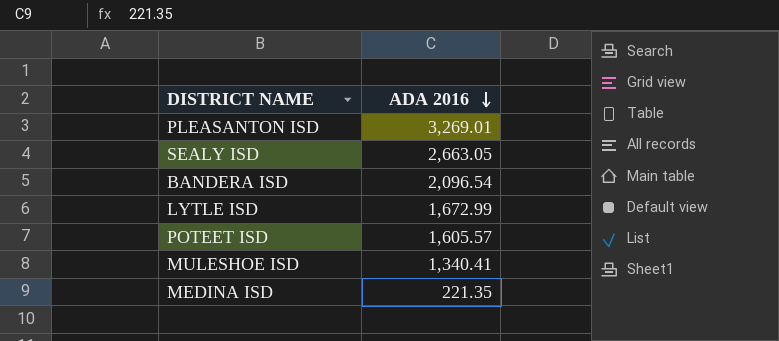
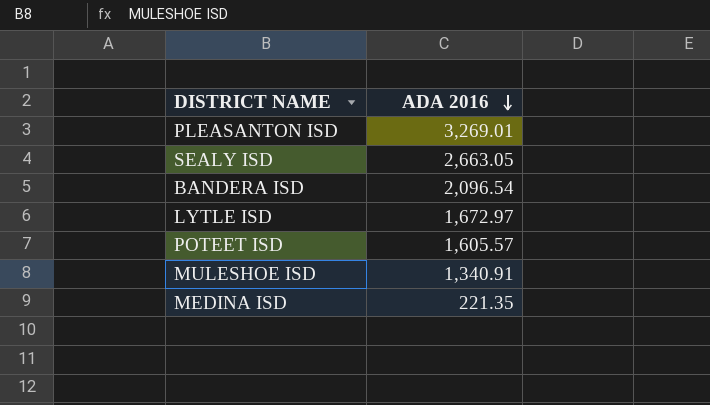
LYTLE ISD | ADA 2016: 1,672.99 -> 1,672.97
MULESHOE ISD | ADA 2016: 1,340.41 -> 1,340.91

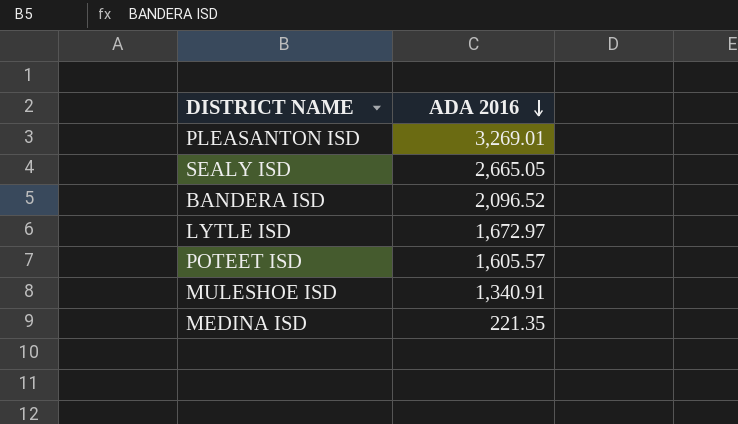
SEALY ISD | ADA 2016: 2,663.05 -> 2,665.05
BANDERA ISD | ADA 2016: 2,096.54 -> 2,096.52

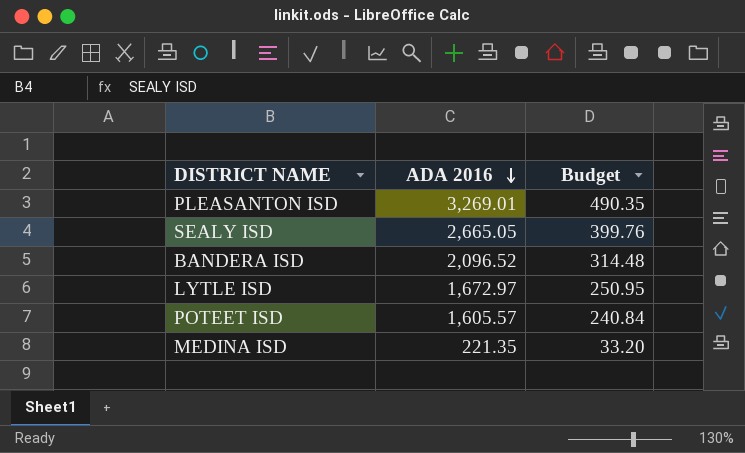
column Budget | formula: none -> [ADA 2016] * 0.15
row MULESHOE ISD: 1,340.91 -> none

